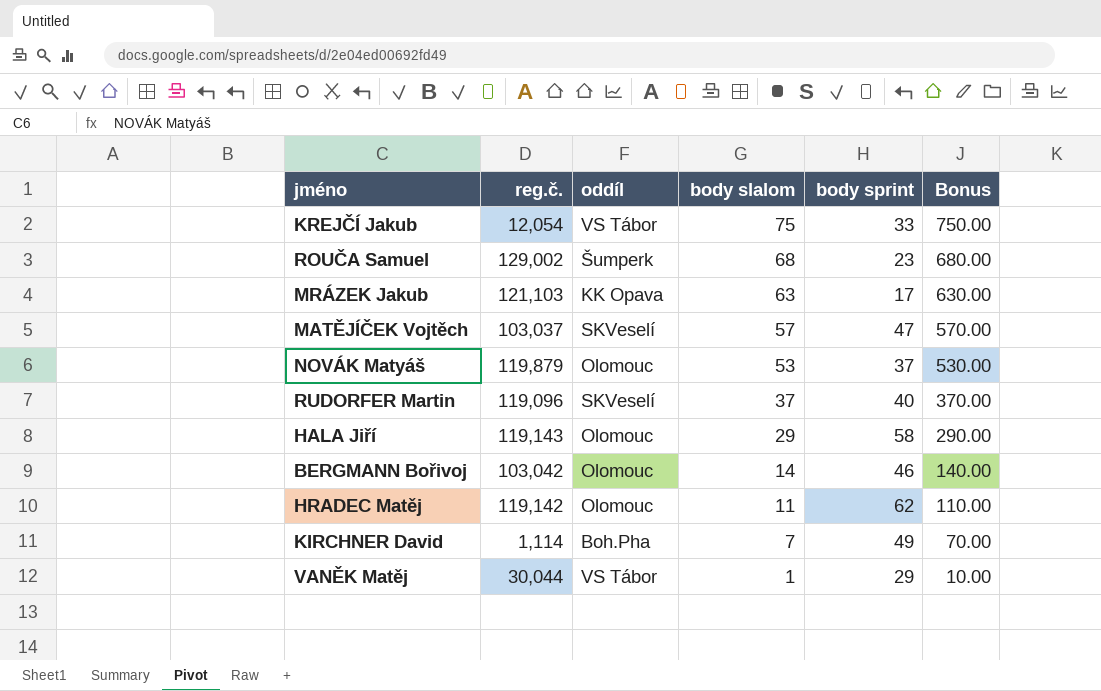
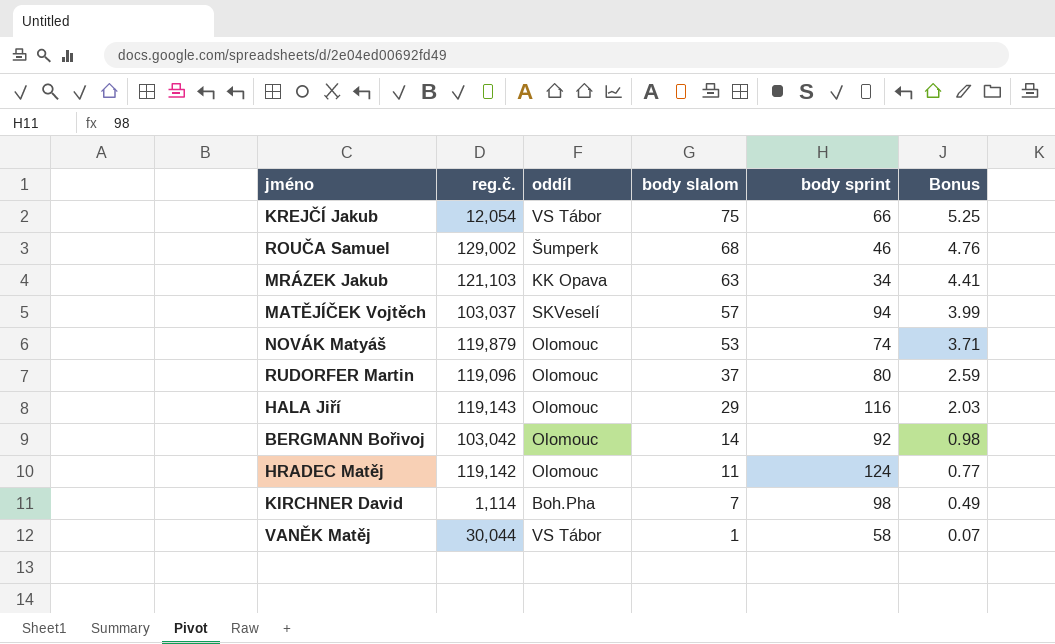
column Bonus | formula: [body slalom] * 10 -> [body slalom] * 0.07
KREJČÍ Jakub | body sprint: 33 -> 66
ROUČA Samuel | body sprint: 23 -> 46
MRÁZEK Jakub | body sprint: 17 -> 34
MATĚJÍČEK Vojtěch | body sprint: 47 -> 94
NOVÁK Matyáš | body sprint: 37 -> 74
RUDORFER Martin | oddíl: SKVeselí -> Olomouc
RUDORFER Martin | body sprint: 40 -> 80
HALA Jiří | body sprint: 58 -> 116
BERGMANN Bořivoj | body sprint: 46 -> 92
HRADEC Matěj | body sprint: 62 -> 124
KIRCHNER David | body sprint: 49 -> 98
VANĚK Matěj | body sprint: 29 -> 58

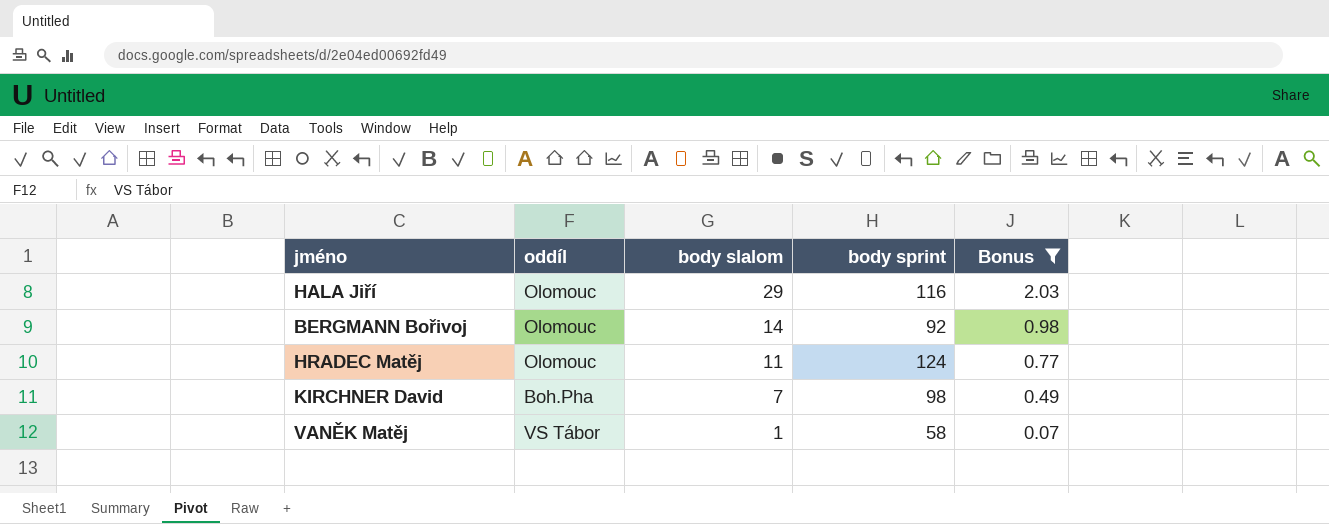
filter: none -> Bonus <= 2.03
column reg.č. | position: 2 -> none

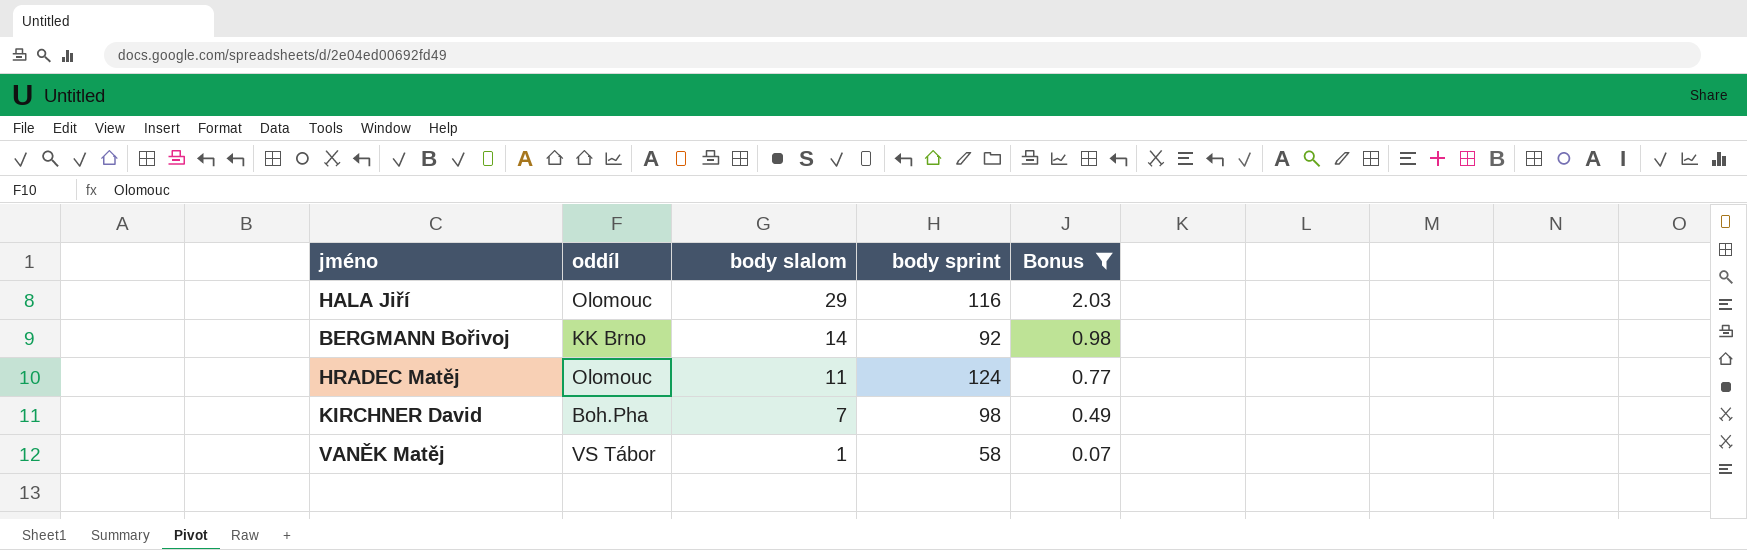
BERGMANN Bořivoj | oddíl: Olomouc -> KK Brno

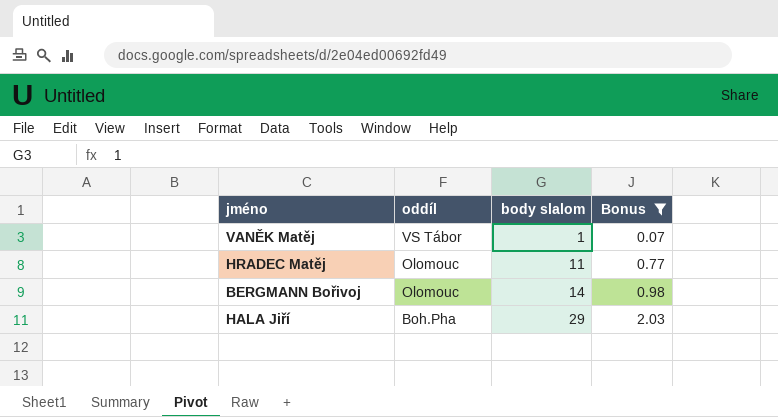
row order: body slalom descending -> oddíl descending
column body sprint | position: 4 -> none
row KIRCHNER David: Boh.Pha | 7 | 98 | 0.49 -> none
BERGMANN Bořivoj | oddíl: KK Brno -> Olomouc
HALA Jiří | oddíl: Olomouc -> Boh.Pha

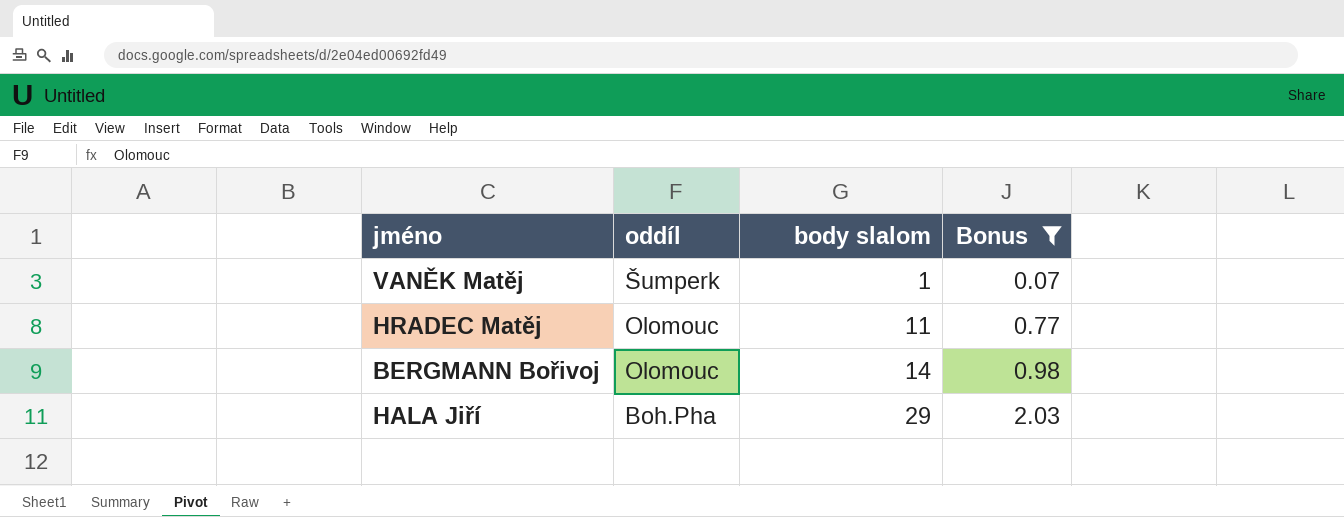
VANĚK Matěj | oddíl: VS Tábor -> Šumperk

